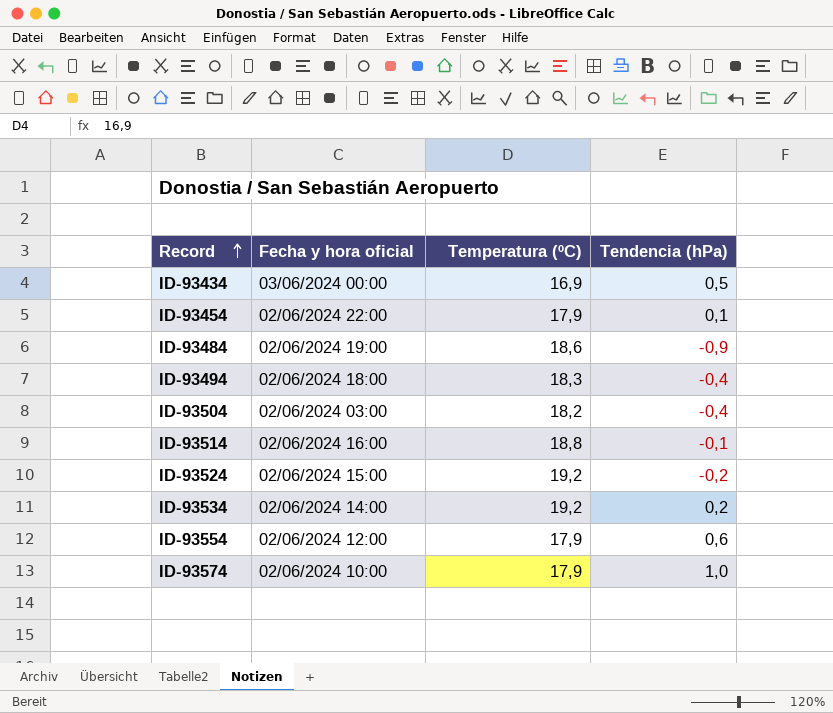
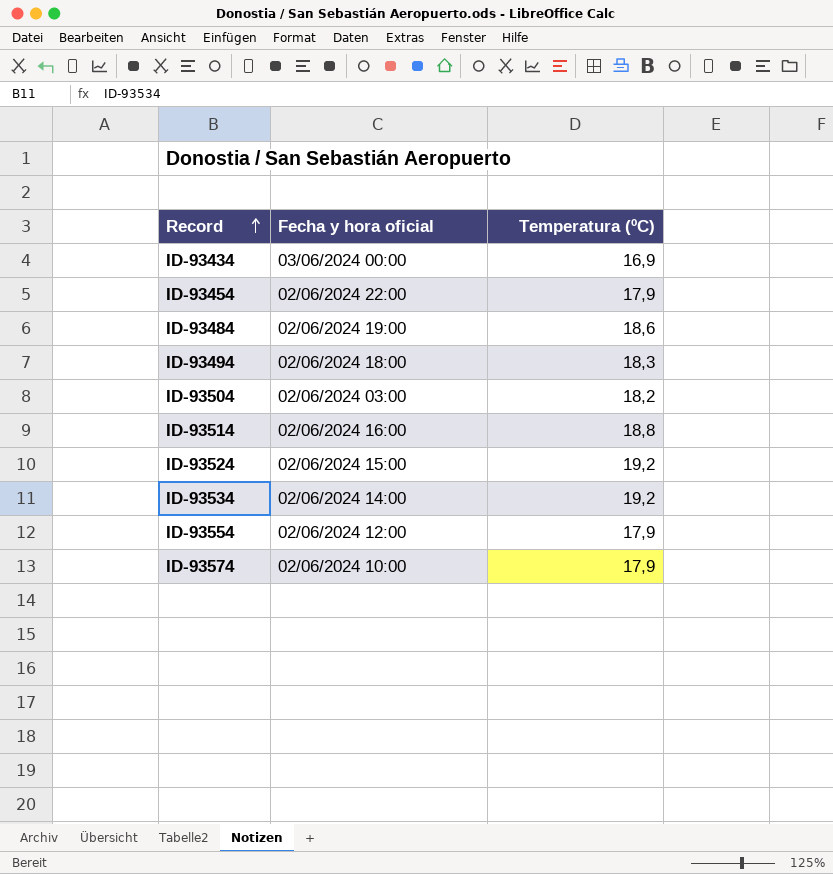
column Tendencia (hPa) | position: 4 -> none

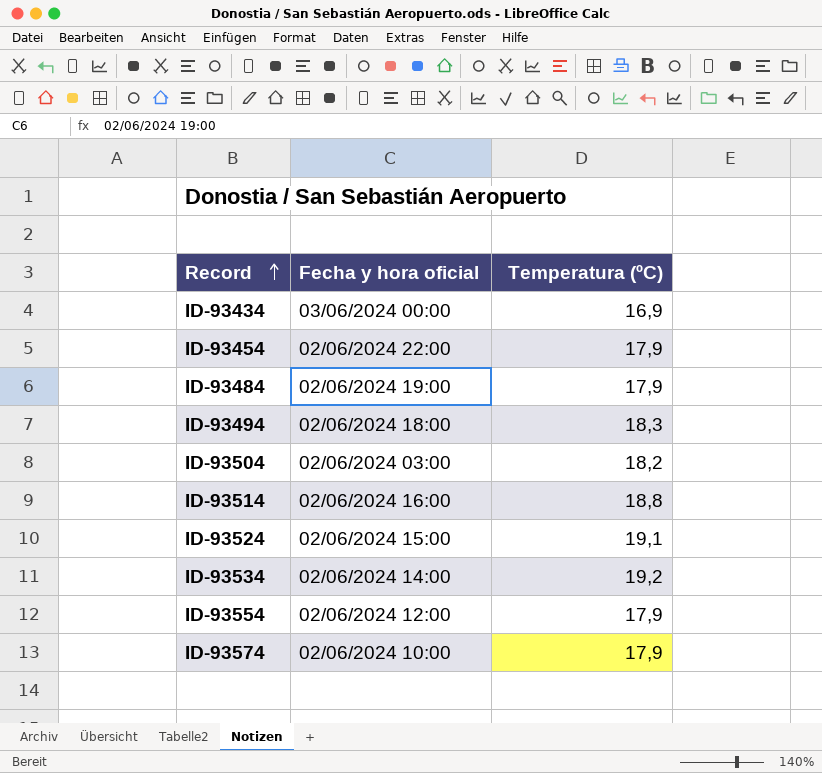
ID-93484 | Temperatura (ºC): 18,6 -> 17,9
ID-93524 | Temperatura (ºC): 19,2 -> 19,1

